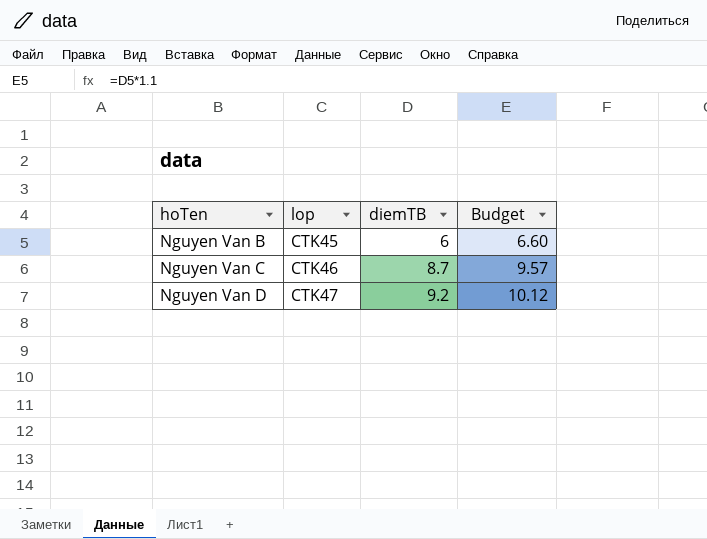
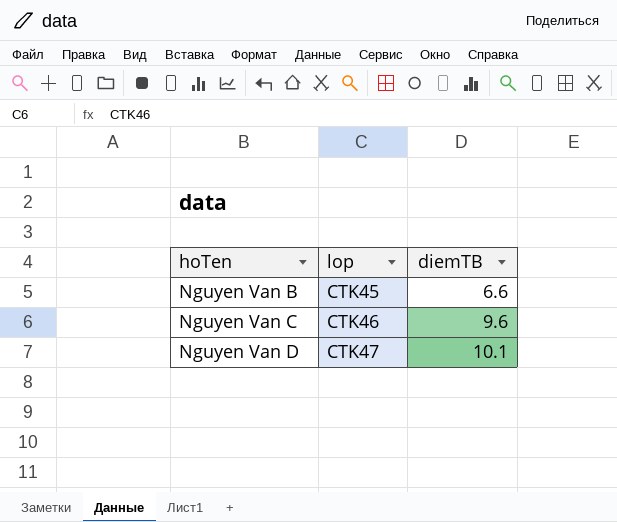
column Budget | formula: [diemTB] * 1.1 -> none
Nguyen Van B | diemTB: 6 -> 6.6
Nguyen Van C | diemTB: 8.7 -> 9.6
Nguyen Van D | diemTB: 9.2 -> 10.1

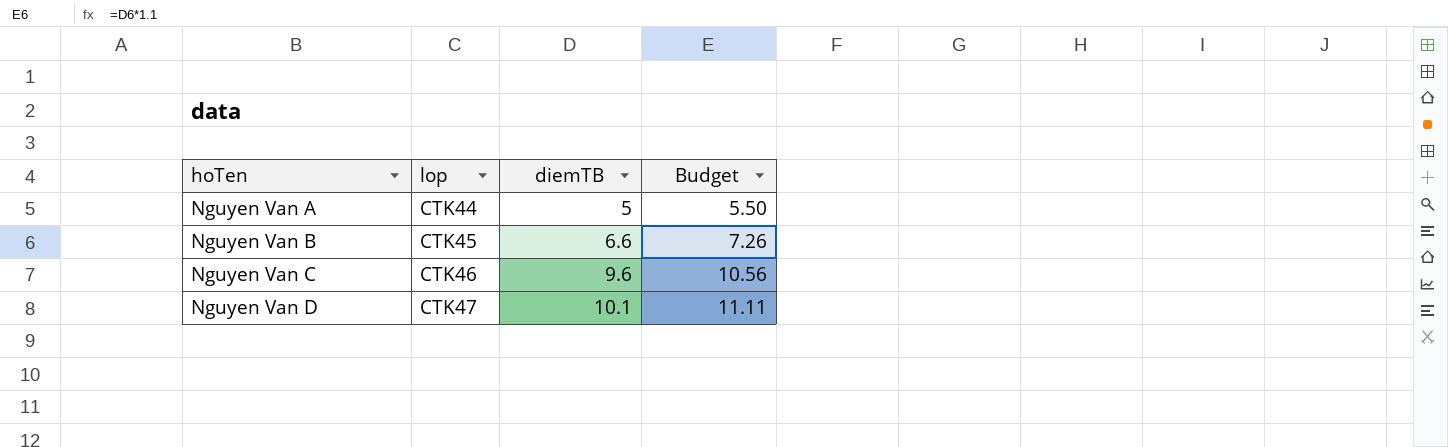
column Budget | formula: none -> [diemTB] * 1.1
row Nguyen Van A: none -> CTK44 | 5 | 5.50

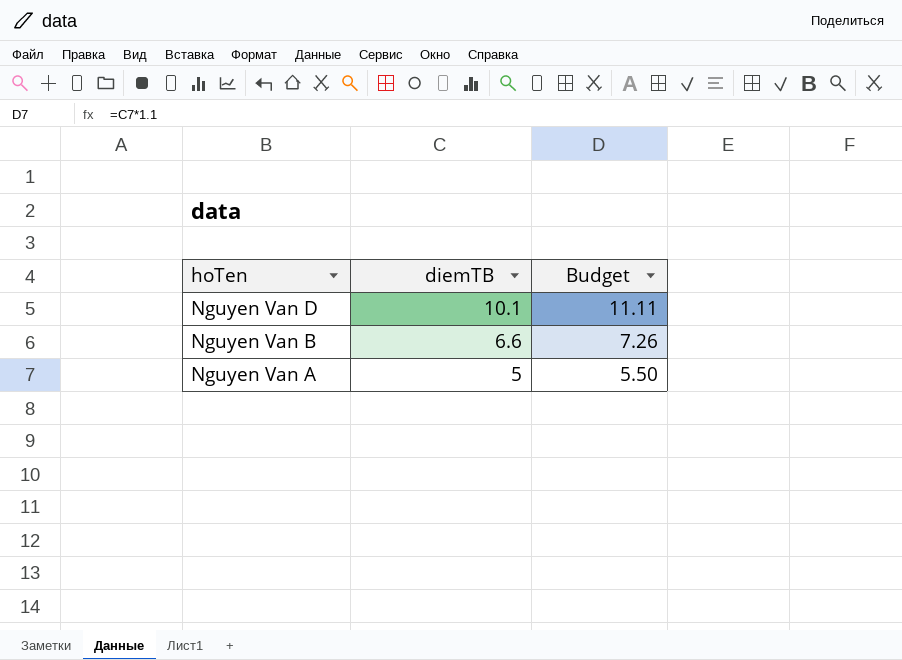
row order: hoTen ascending -> hoTen descending
column lop | position: 2 -> none
row Nguyen Van C: CTK46 | 9.6 | 10.56 -> none

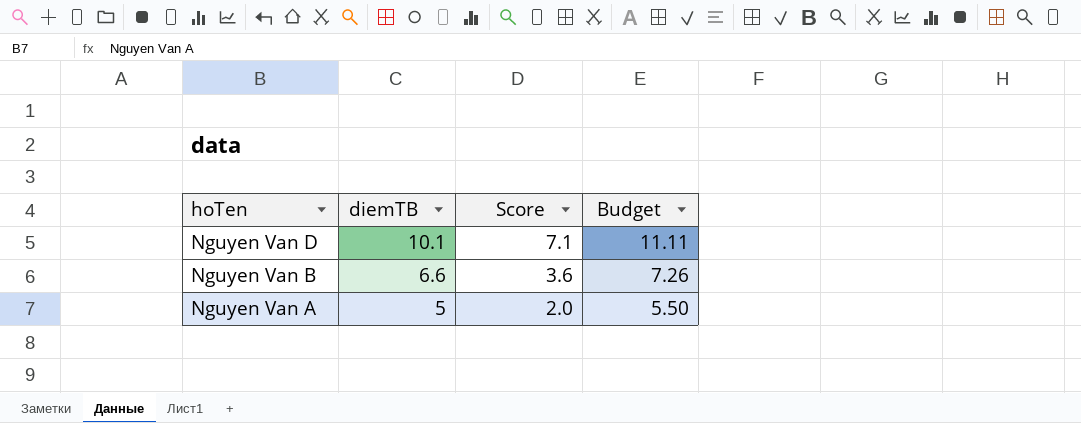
column Score | formula: none -> [diemTB] - 3

